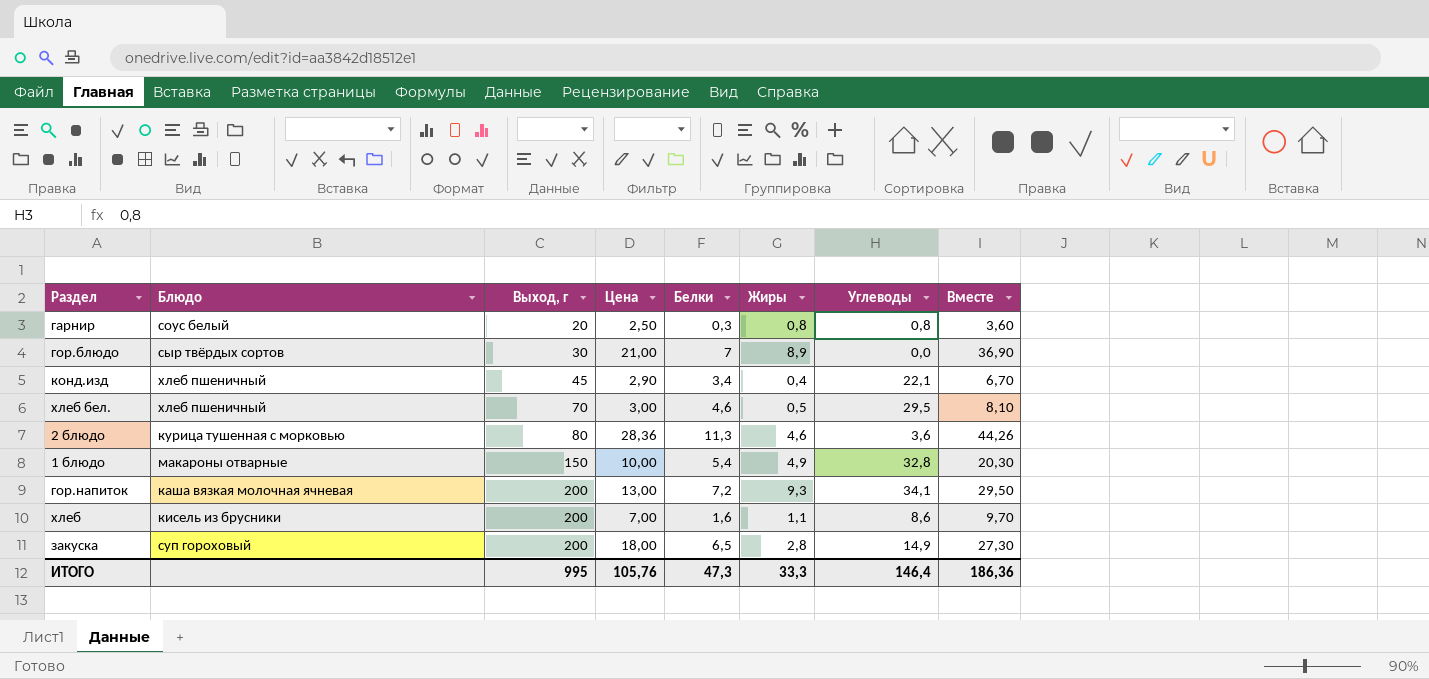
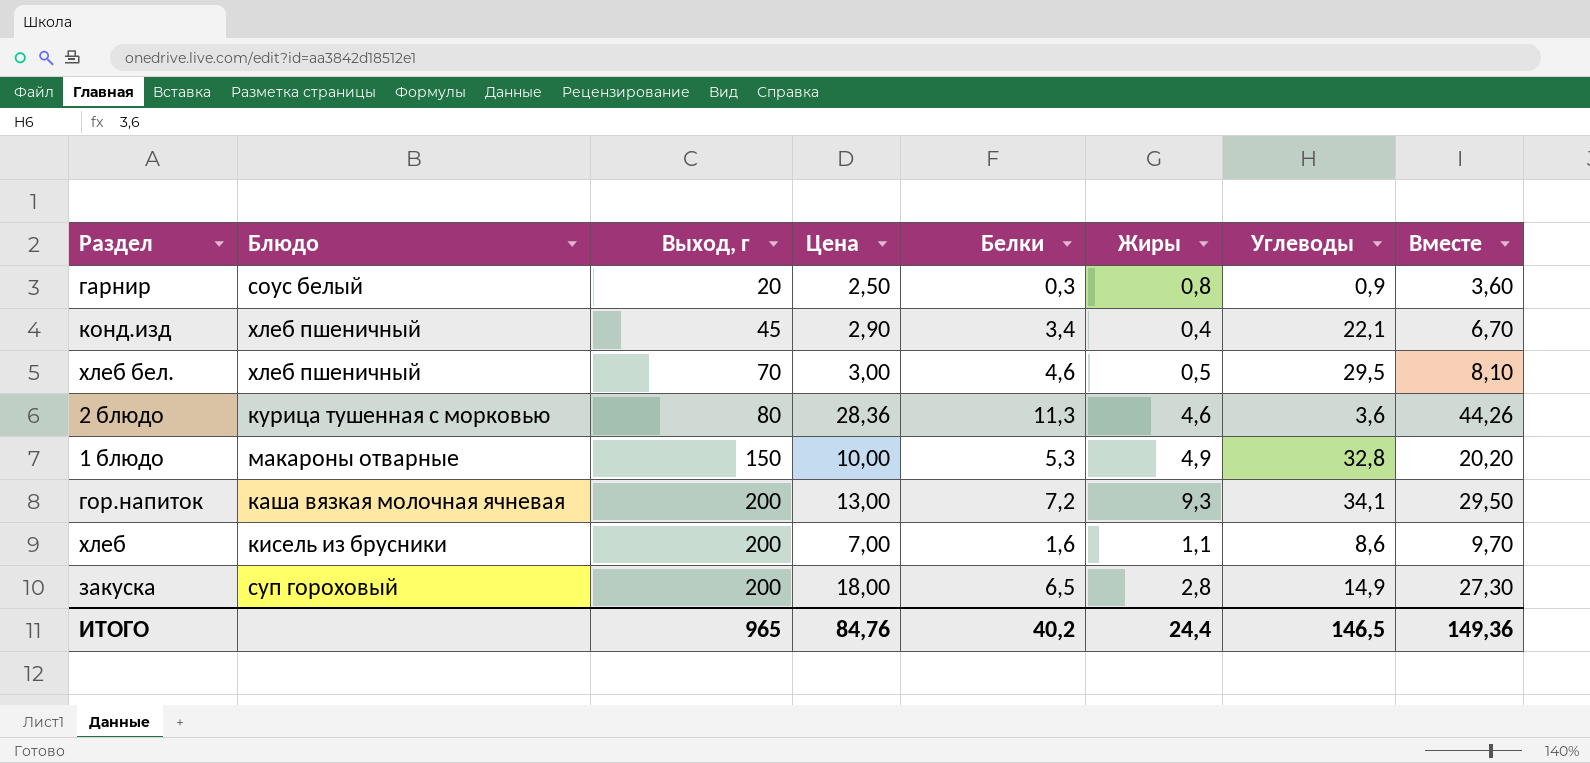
row гор.блюдо: сыр твёрдых сортов | 30 | 21,00 | 7 | 8,9 | 0,0 | 36,90 -> none
гарнир | Углеводы: 0,8 -> 0,9
1 блюдо | Белки: 5,4 -> 5,3
1 блюдо | Вместе: 20,30 -> 20,20
ИТОГО | Выход, г: 995 -> 965
ИТОГО | Цена: 105,76 -> 84,76
ИТОГО | Белки: 47,3 -> 40,2
ИТОГО | Жиры: 33,3 -> 24,4
ИТОГО | Углеводы: 146,4 -> 146,5
ИТОГО | Вместе: 186,36 -> 149,36

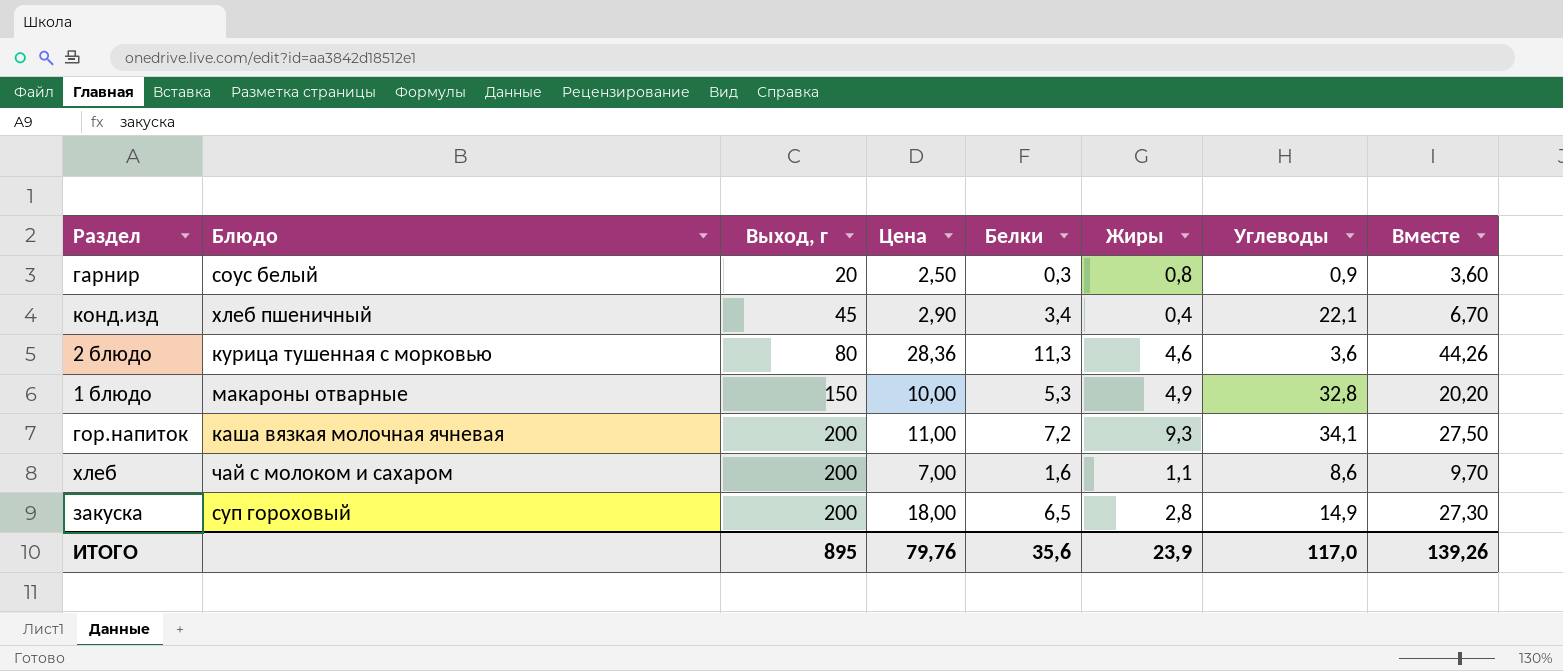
row хлеб бел.: хлеб пшеничный | 70 | 3,00 | 4,6 | 0,5 | 29,5 | 8,10 -> none
гор.напиток | Цена: 13,00 -> 11,00
гор.напиток | Вместе: 29,50 -> 27,50
хлеб | Блюдо: кисель из брусники -> чай с молоком и сахаром
ИТОГО | Выход, г: 965 -> 895
ИТОГО | Цена: 84,76 -> 79,76
ИТОГО | Белки: 40,2 -> 35,6
ИТОГО | Жиры: 24,4 -> 23,9
ИТОГО | Углеводы: 146,5 -> 117,0
ИТОГО | Вместе: 149,36 -> 139,26

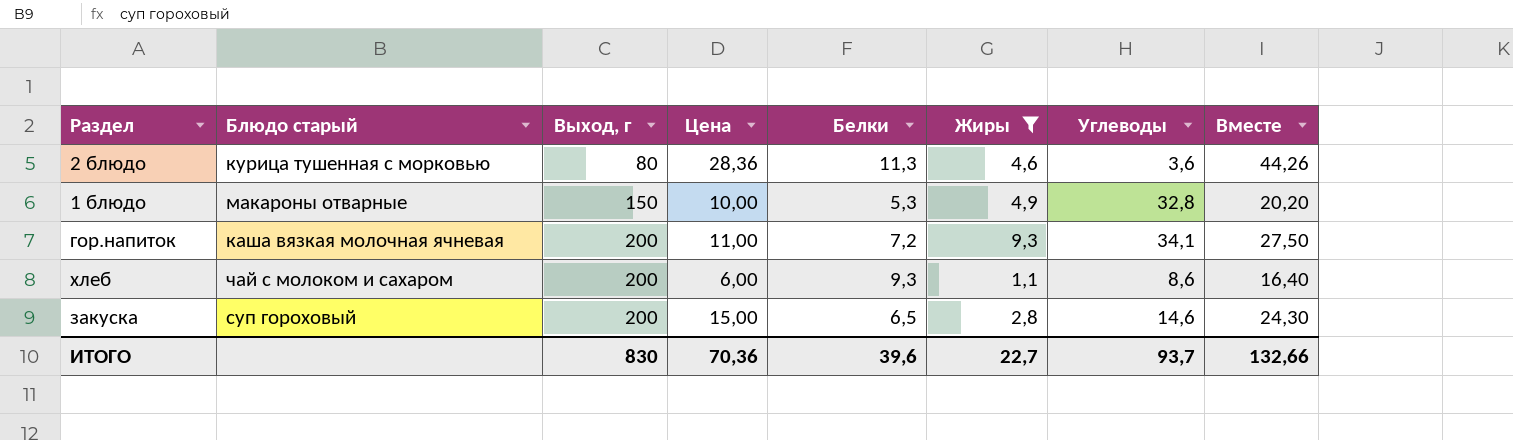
filter: none -> Жиры >= 1,1
column name: Блюдо -> Блюдо старый
хлеб | Цена: 7,00 -> 6,00
хлеб | Белки: 1,6 -> 9,3
хлеб | Вместе: 9,70 -> 16,40
закуска | Цена: 18,00 -> 15,00
закуска | Углеводы: 14,9 -> 14,6
закуска | Вместе: 27,30 -> 24,30
ИТОГО | Выход, г: 895 -> 830
ИТОГО | Цена: 79,76 -> 70,36
ИТОГО | Белки: 35,6 -> 39,6
ИТОГО | Жиры: 23,9 -> 22,7
ИТОГО | Углеводы: 117,0 -> 93,7
ИТОГО | Вместе: 139,26 -> 132,66

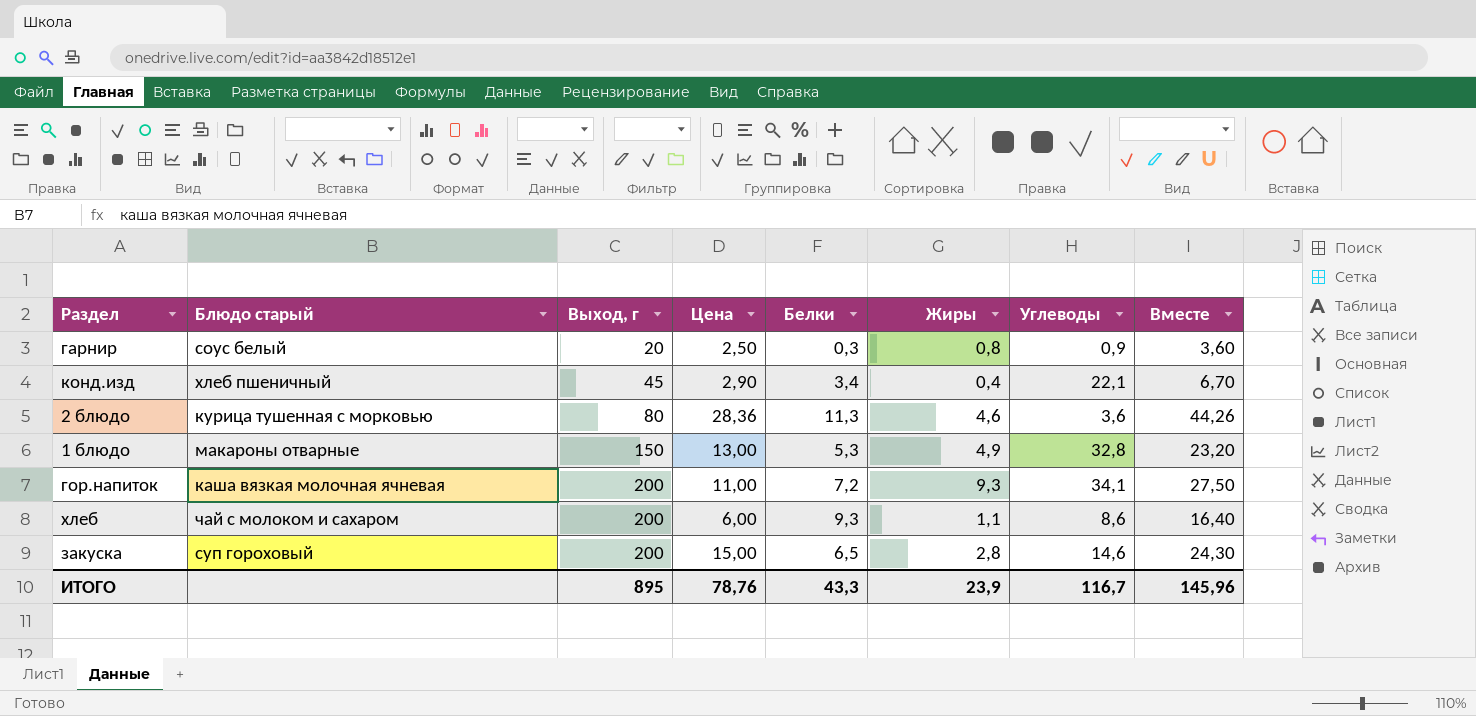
filter: Жиры >= 1,1 -> none
1 блюдо | Цена: 10,00 -> 13,00
1 блюдо | Вместе: 20,20 -> 23,20
ИТОГО | Выход, г: 830 -> 895
ИТОГО | Цена: 70,36 -> 78,76
ИТОГО | Белки: 39,6 -> 43,3
ИТОГО | Жиры: 22,7 -> 23,9
ИТОГО | Углеводы: 93,7 -> 116,7
ИТОГО | Вместе: 132,66 -> 145,96

